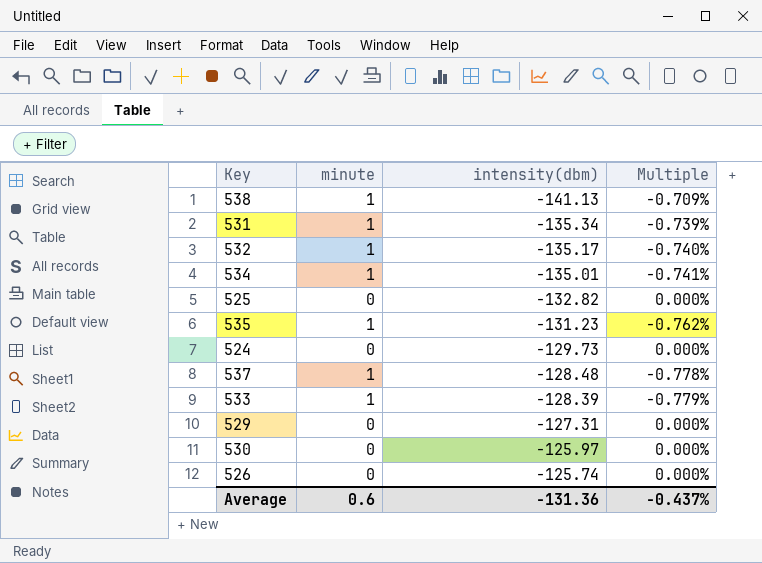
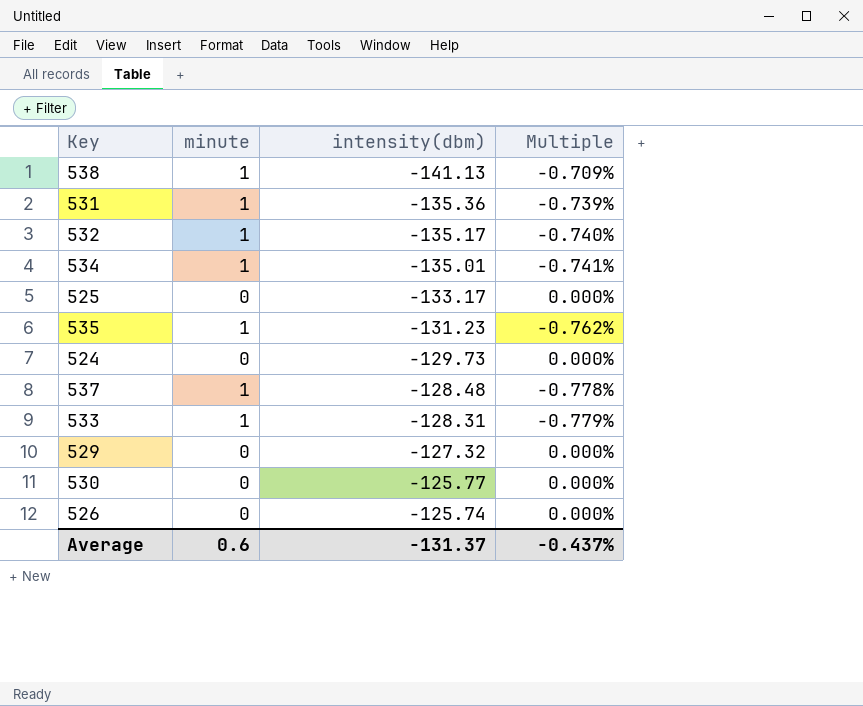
531 | intensity(dbm): -135.34 -> -135.36
525 | intensity(dbm): -132.82 -> -133.17
533 | intensity(dbm): -128.39 -> -128.31
529 | intensity(dbm): -127.31 -> -127.32
530 | intensity(dbm): -125.97 -> -125.77
Average | intensity(dbm): -131.36 -> -131.37

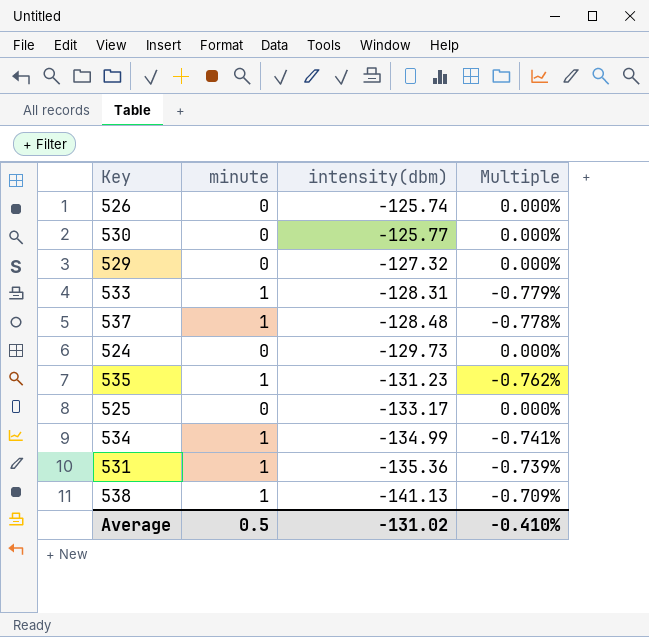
row order: intensity(dbm) ascending -> intensity(dbm) descending
row 532: 1 | -135.17 | -0.740% -> none
534 | intensity(dbm): -135.01 -> -134.99
Average | minute: 0.6 -> 0.5
Average | intensity(dbm): -131.37 -> -131.02
Average | Multiple: -0.437% -> -0.410%

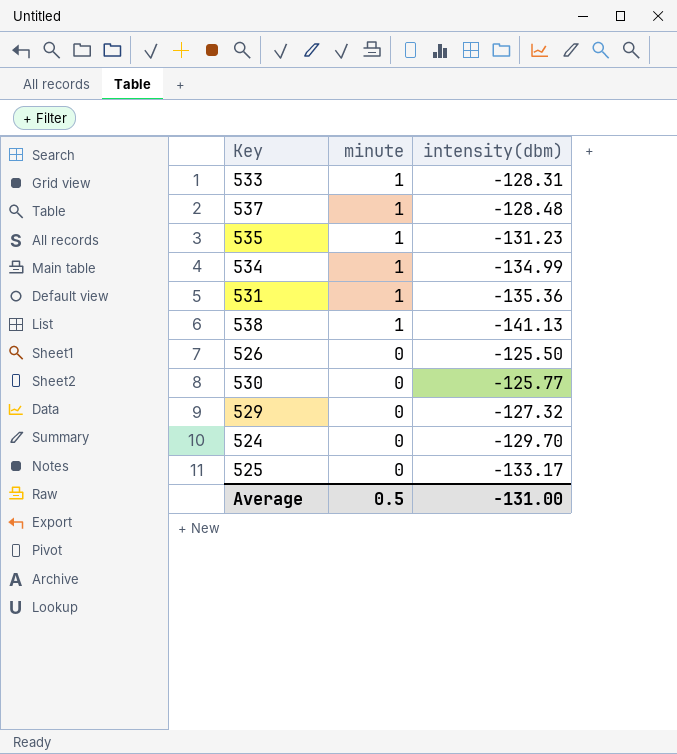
row order: intensity(dbm) descending -> minute descending
column Multiple | formula: [minute] / [intensity(dbm)] -> none
526 | intensity(dbm): -125.74 -> -125.50
524 | intensity(dbm): -129.73 -> -129.70
Average | intensity(dbm): -131.02 -> -131.00

